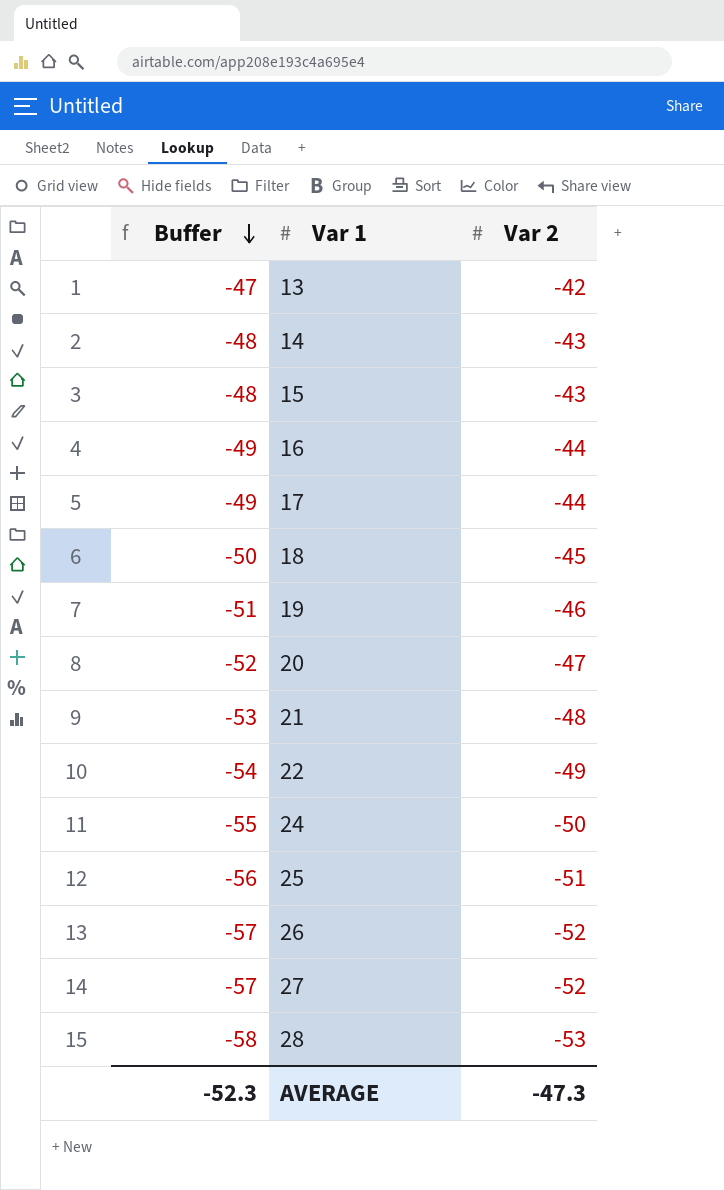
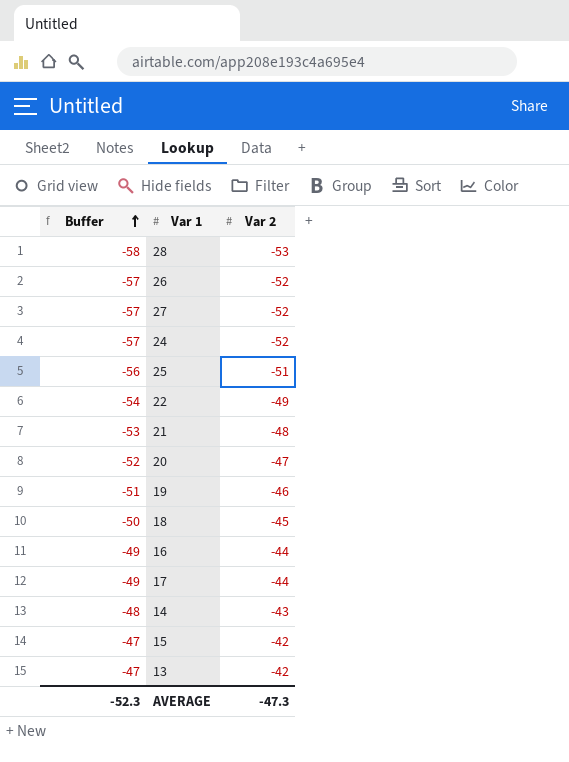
row order: Buffer descending -> Buffer ascending
24 | Buffer: -55 -> -57
24 | Var 2: -50 -> -52
15 | Buffer: -48 -> -47
15 | Var 2: -43 -> -42

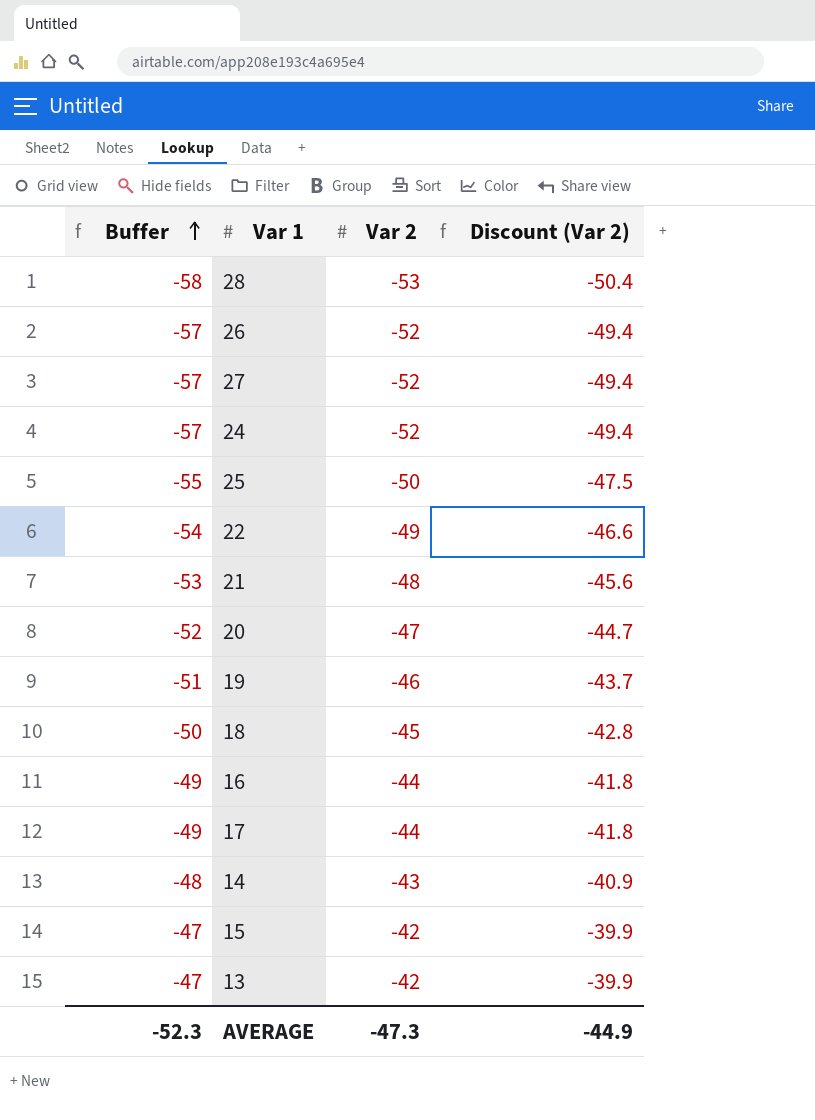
column Discount (Var 2) | formula: none -> [Var 2] * 0.95
25 | Buffer: -56 -> -55
25 | Var 2: -51 -> -50

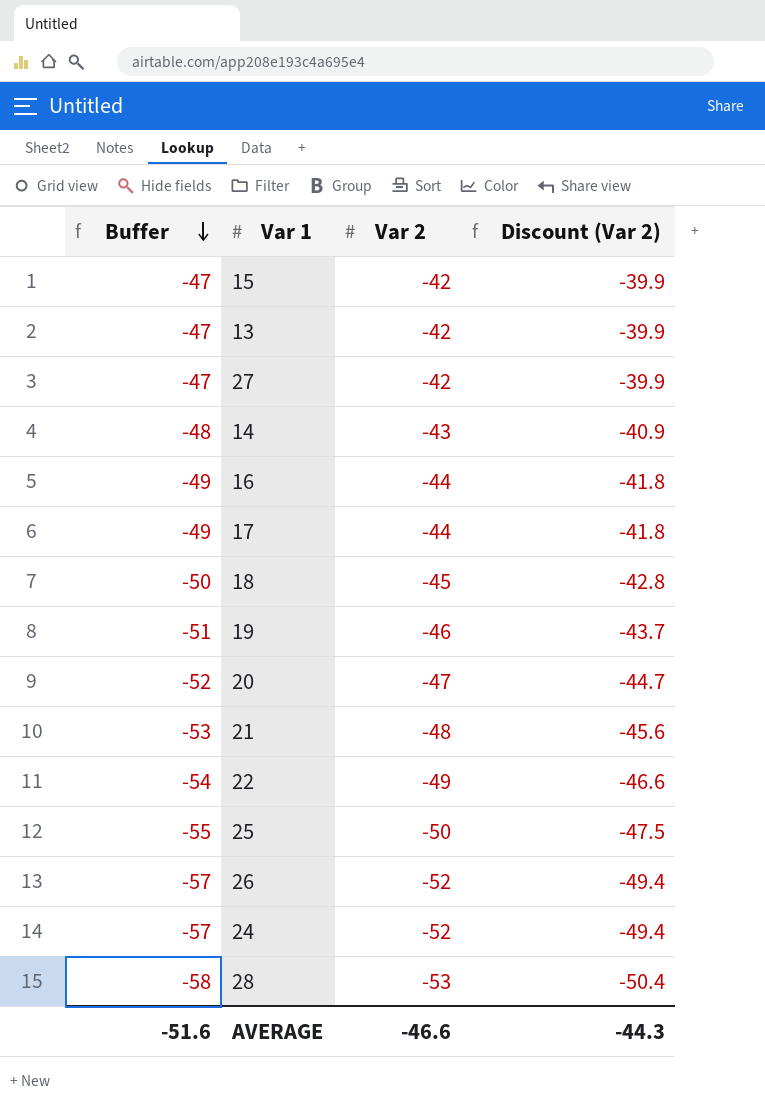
row order: Buffer ascending -> Buffer descending
27 | Buffer: -57 -> -47
27 | Var 2: -52 -> -42
27 | Discount (Var 2): -49.4 -> -39.9
AVERAGE | Buffer: -52.3 -> -51.6
AVERAGE | Var 2: -47.3 -> -46.6
AVERAGE | Discount (Var 2): -44.9 -> -44.3

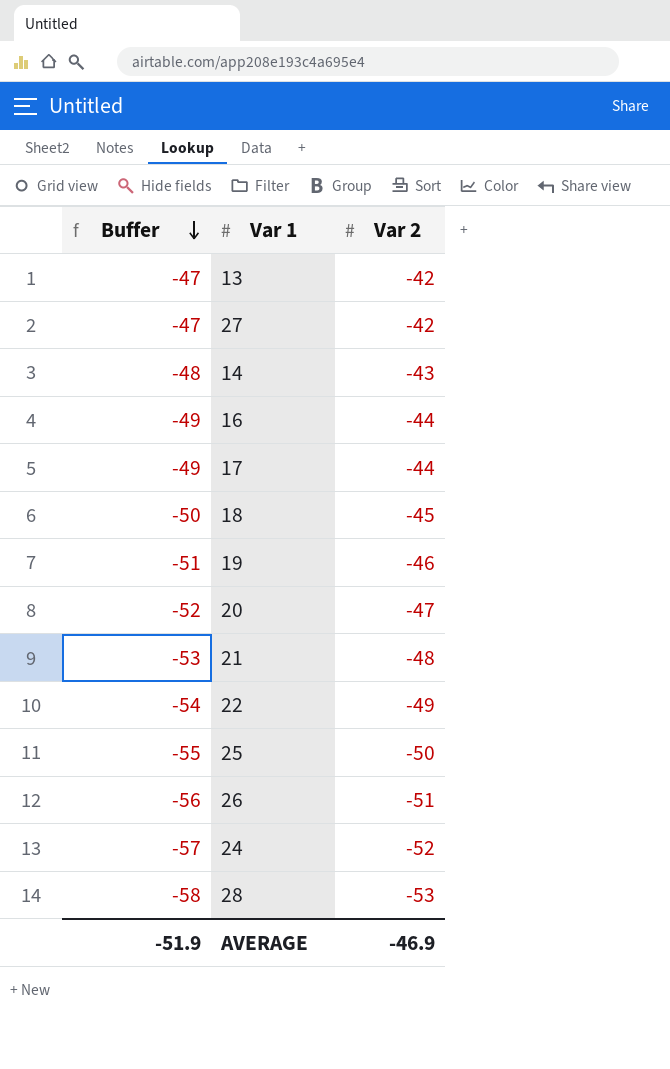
column Discount (Var 2) | formula: [Var 2] * 0.95 -> none
row 15: -47 | -42 | -39.9 -> none
26 | Buffer: -57 -> -56
26 | Var 2: -52 -> -51
AVERAGE | Buffer: -51.6 -> -51.9
AVERAGE | Var 2: -46.6 -> -46.9

